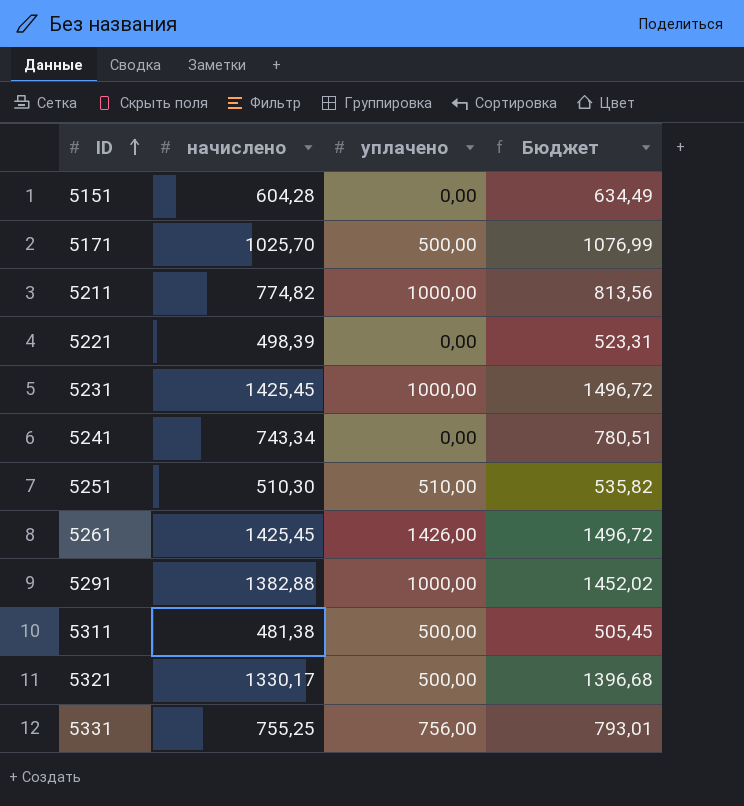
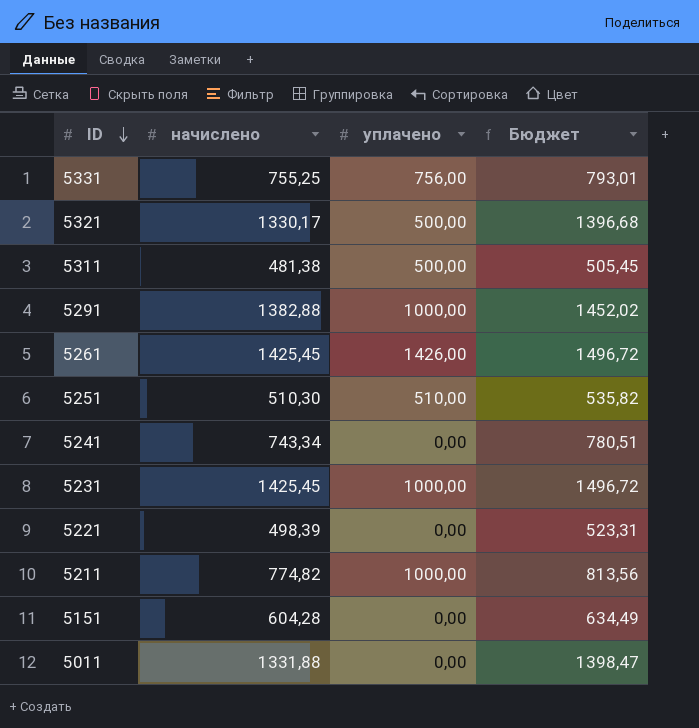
row order: ID ascending -> ID descending
row 5171: 1025,70 | 500,00 | 1076,99 -> none
row 5011: none -> 1331,88 | 0,00 | 1398,47

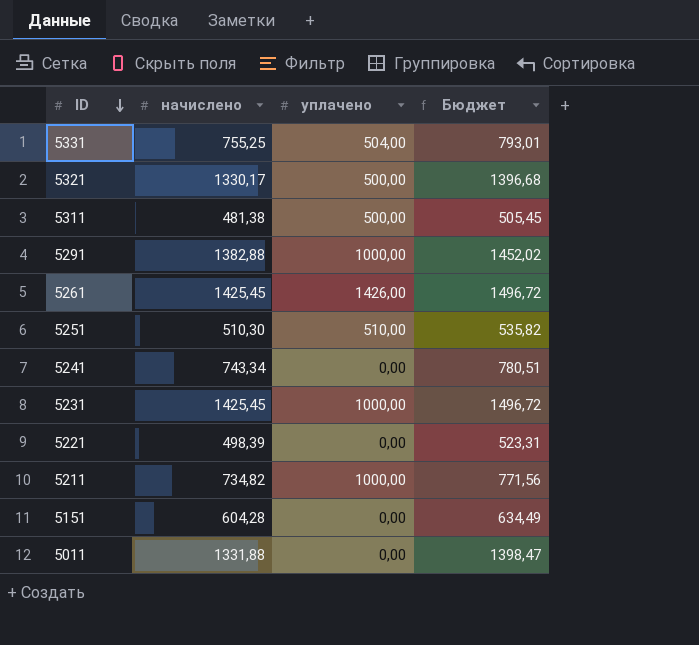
5331 | уплачено: 756,00 -> 504,00
5211 | начислено: 774,82 -> 734,82
5211 | Бюджет: 813,56 -> 771,56

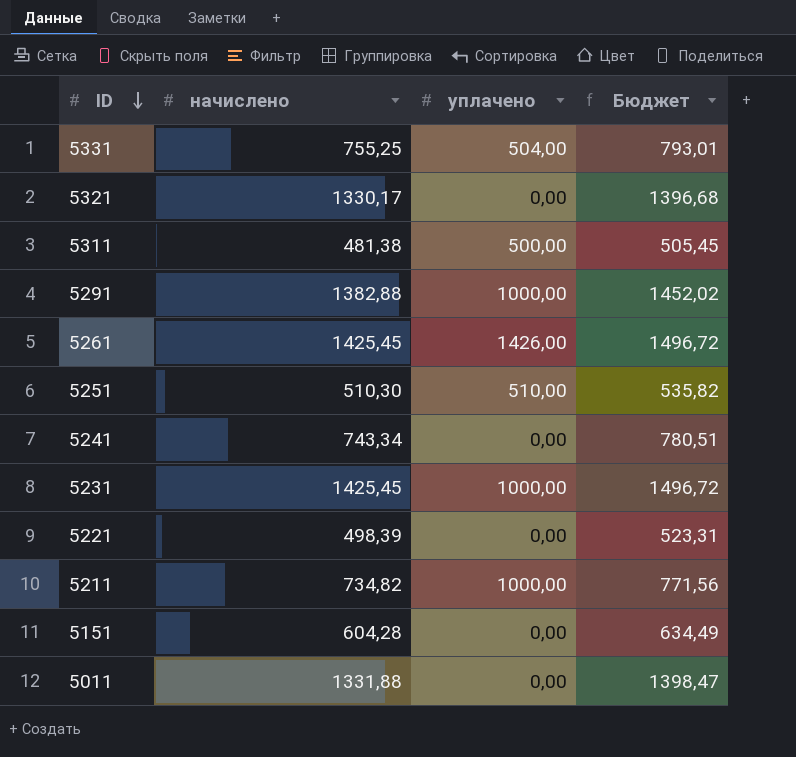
5321 | уплачено: 500,00 -> 0,00

